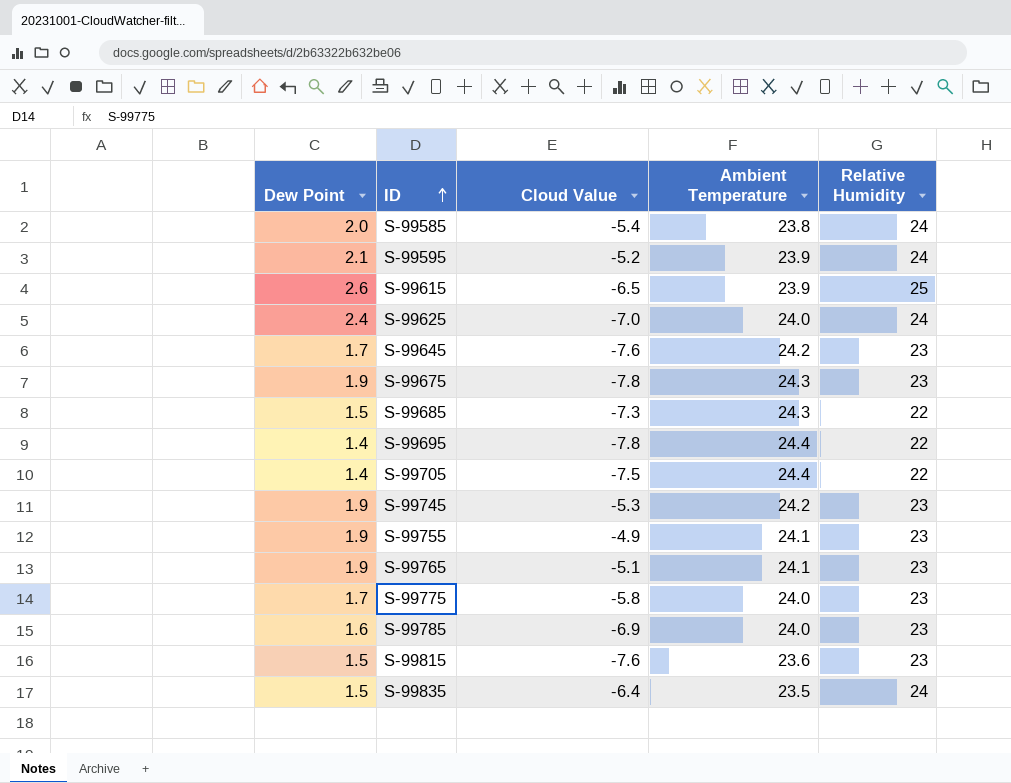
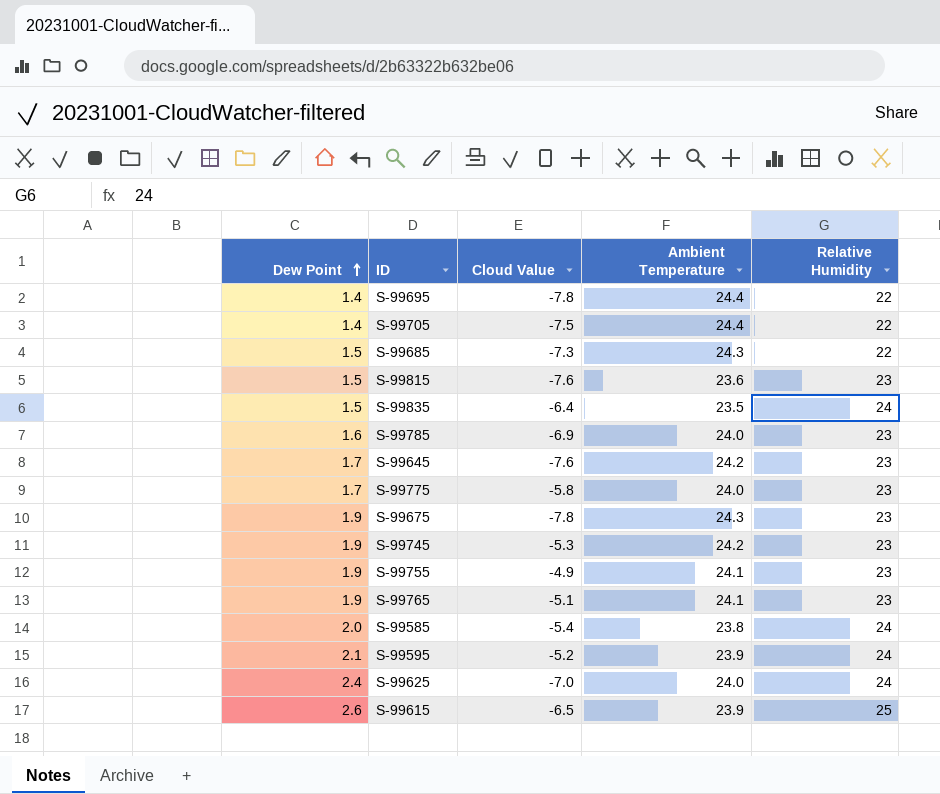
row order: ID ascending -> Dew Point ascending

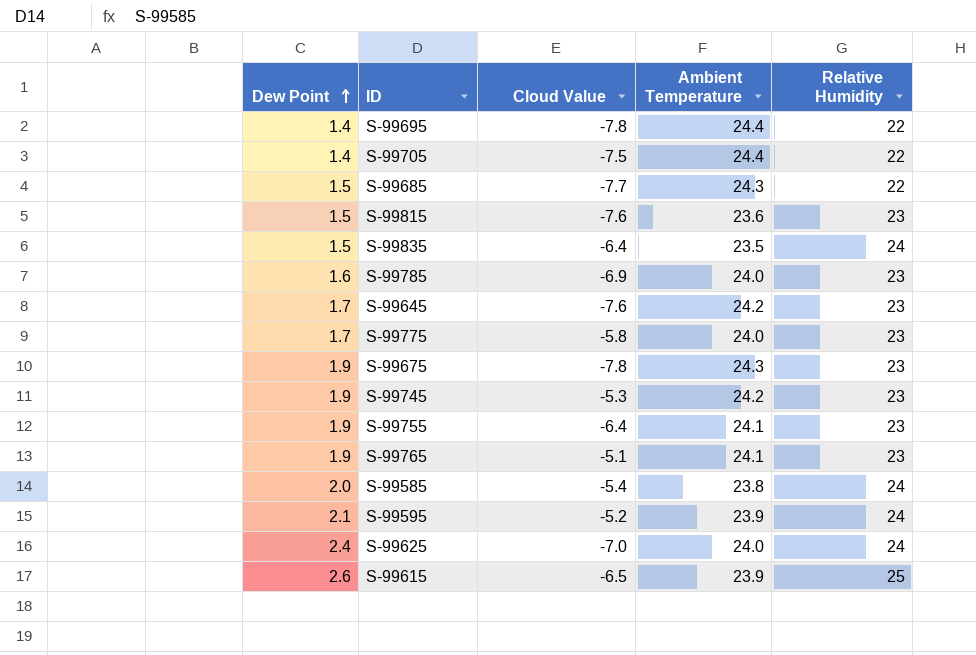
S-99685 | Cloud Value: -7.3 -> -7.7
S-99755 | Cloud Value: -4.9 -> -6.4

